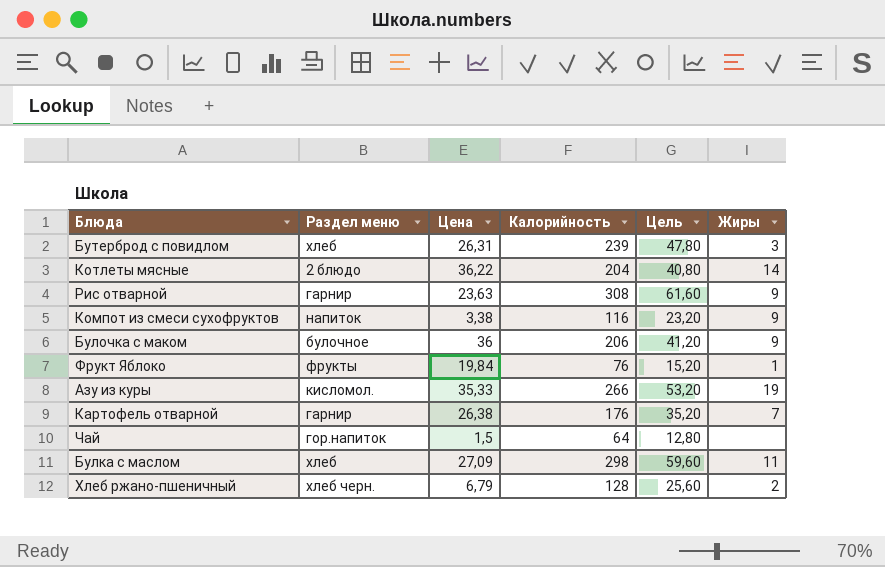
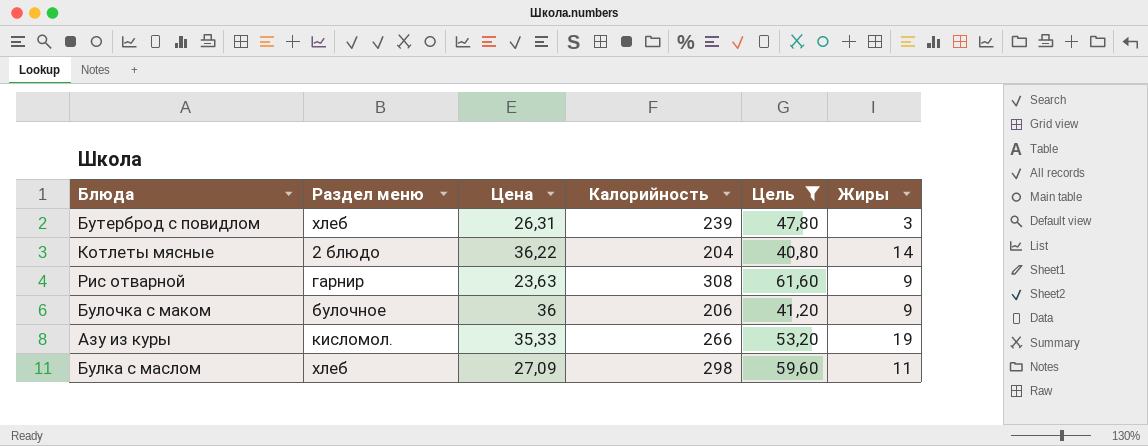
filter: none -> Цель >= 40,80

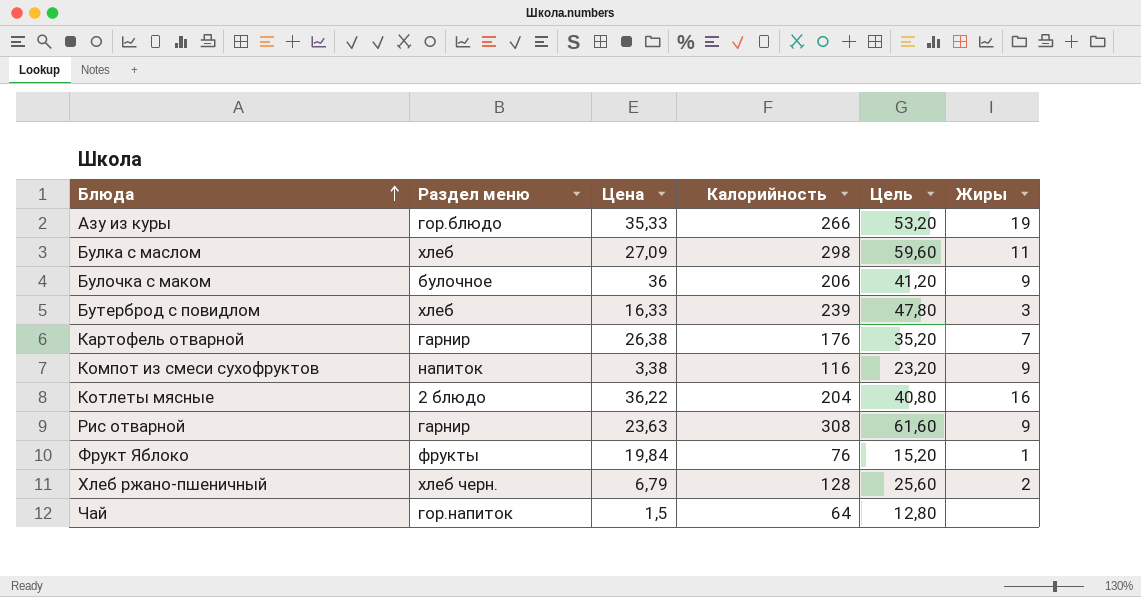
filter: Цель >= 40,80 -> none
row order: none -> Блюда ascending
Азу из куры | Раздел меню: кисломол. -> гор.блюдо
Бутерброд с повидлом | Цена: 26,31 -> 16,33
Котлеты мясные | Жиры: 14 -> 16

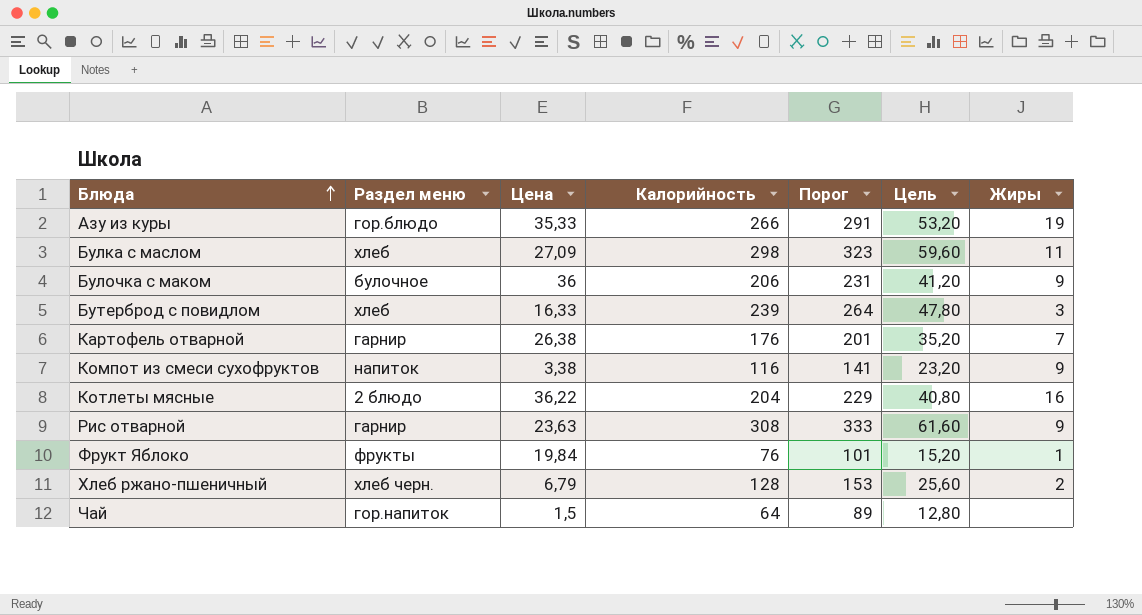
column Порог | formula: none -> [Калорийность] + 25

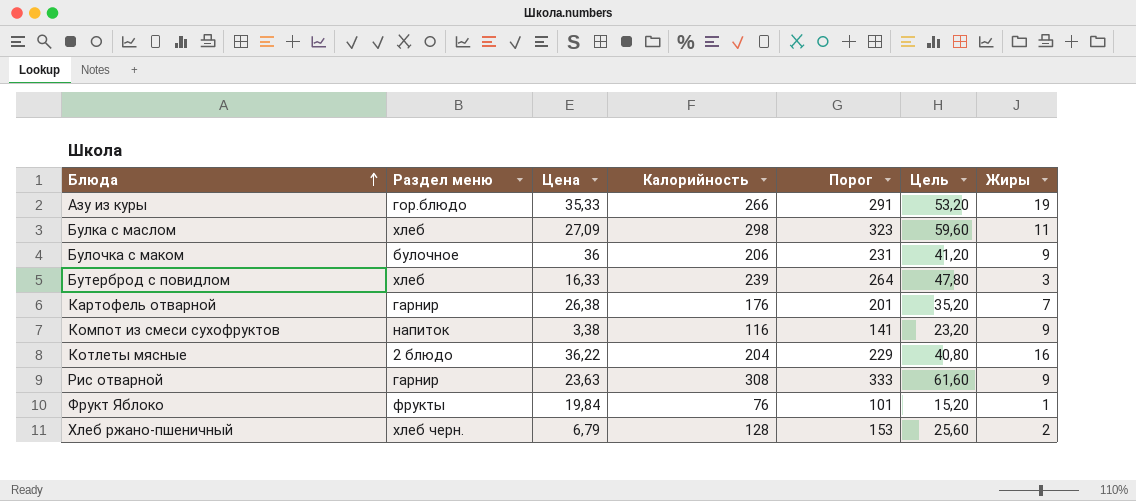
row Чай: гор.напиток | 1,5 | 64 | 89 | 12,80 | none -> none

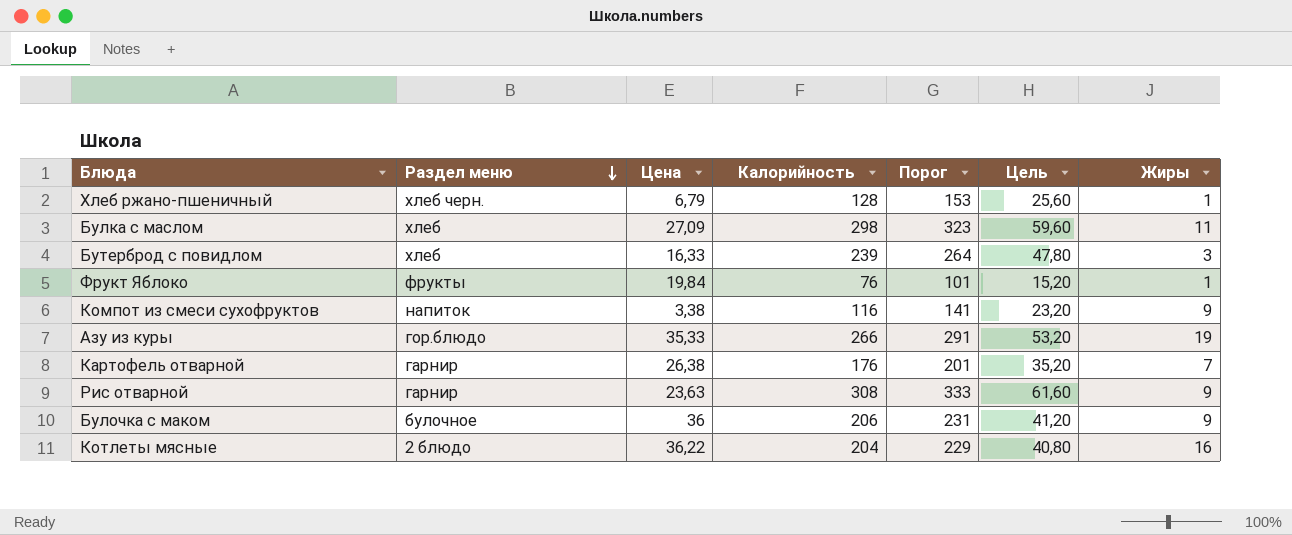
row order: Блюда ascending -> Раздел меню descending
Хлеб ржано-пшеничный | Жиры: 2 -> 1

